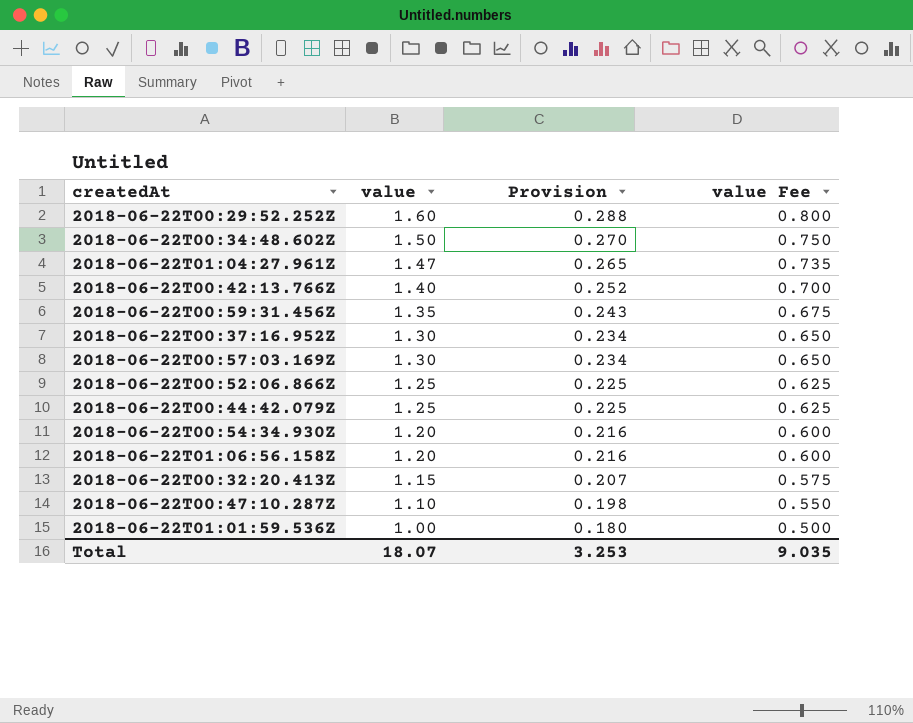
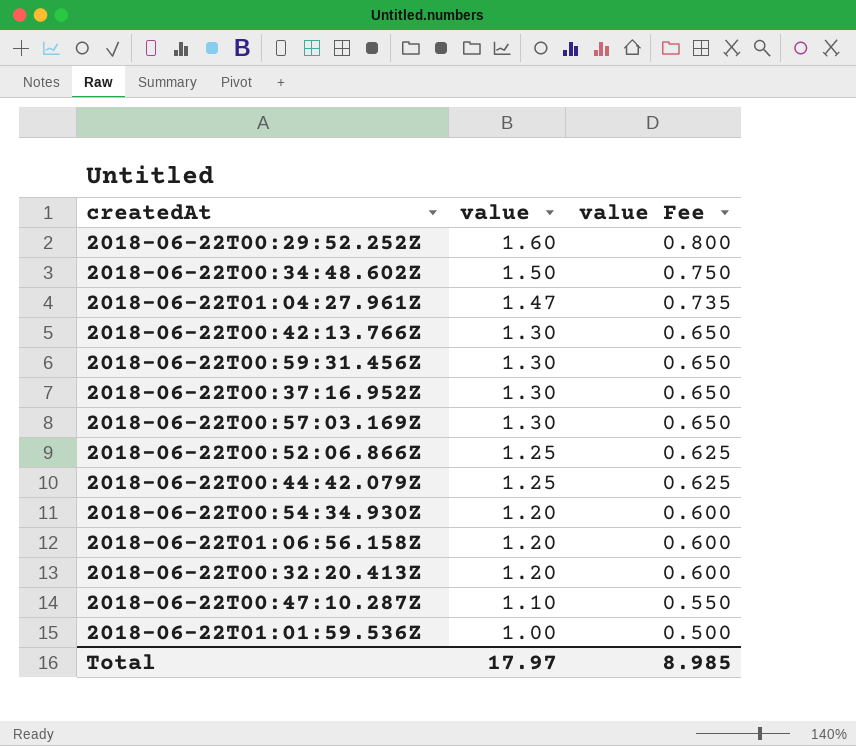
column Provision | formula: [value] * 0.18 -> none
2018-06-22T00:42:13.766Z | value: 1.40 -> 1.30
2018-06-22T00:42:13.766Z | value Fee: 0.700 -> 0.650
2018-06-22T00:59:31.456Z | value: 1.35 -> 1.30
2018-06-22T00:59:31.456Z | value Fee: 0.675 -> 0.650
2018-06-22T00:32:20.413Z | value: 1.15 -> 1.20
2018-06-22T00:32:20.413Z | value Fee: 0.575 -> 0.600
Total | value: 18.07 -> 17.97
Total | value Fee: 9.035 -> 8.985

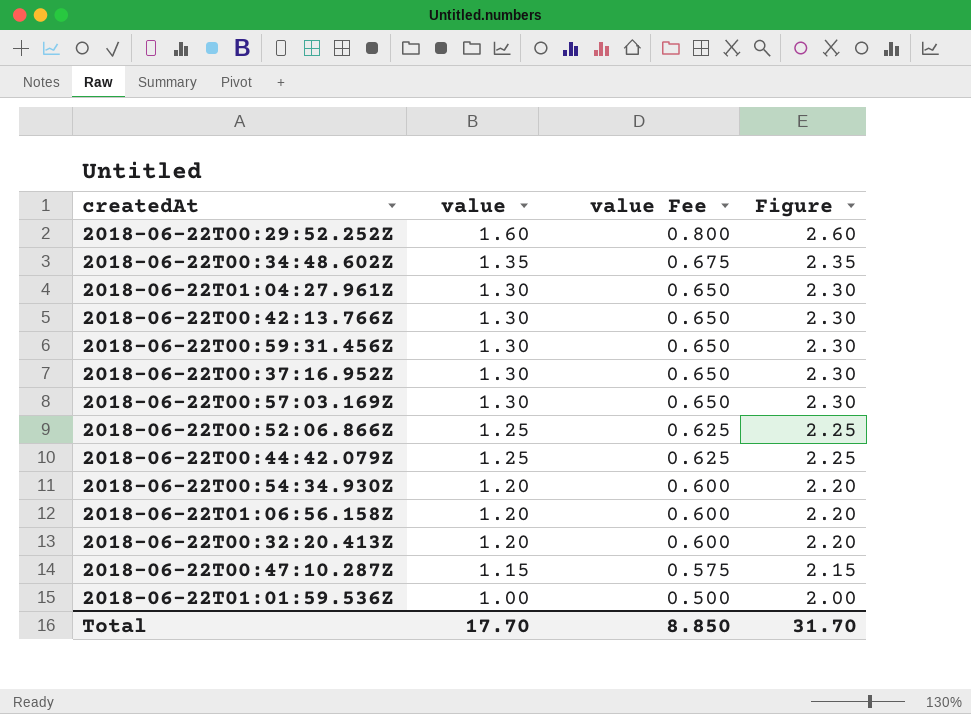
column Figure | formula: none -> [value] + 1
2018-06-22T00:34:48.602Z | value: 1.50 -> 1.35
2018-06-22T00:34:48.602Z | value Fee: 0.750 -> 0.675
2018-06-22T01:04:27.961Z | value: 1.47 -> 1.30
2018-06-22T01:04:27.961Z | value Fee: 0.735 -> 0.650
2018-06-22T00:47:10.287Z | value: 1.10 -> 1.15
2018-06-22T00:47:10.287Z | value Fee: 0.550 -> 0.575
Total | value: 17.97 -> 17.70
Total | value Fee: 8.985 -> 8.850

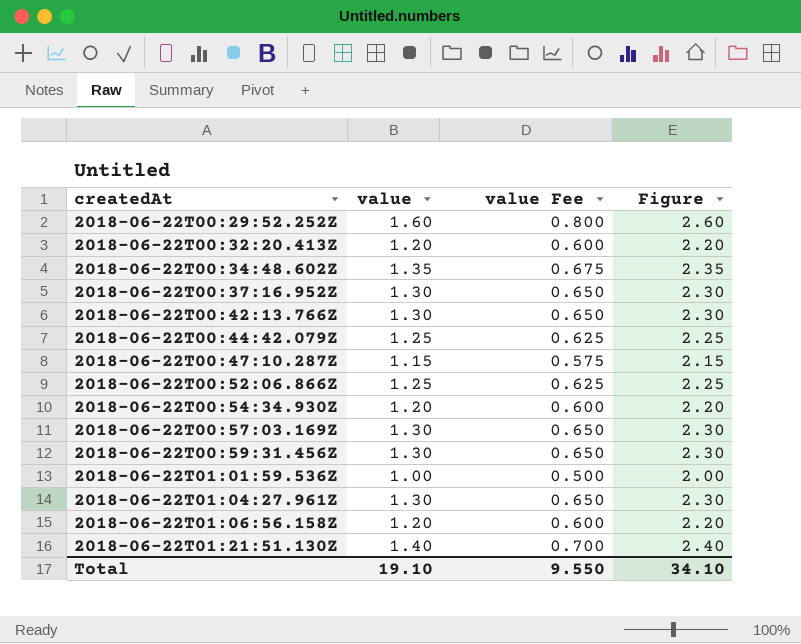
row order: value descending -> createdAt ascending
row 2018-06-22T01:21:51.130Z: none -> 1.40 | 0.700 | 2.40
Total | value: 17.70 -> 19.10
Total | value Fee: 8.850 -> 9.550
Total | Figure: 31.70 -> 34.10

